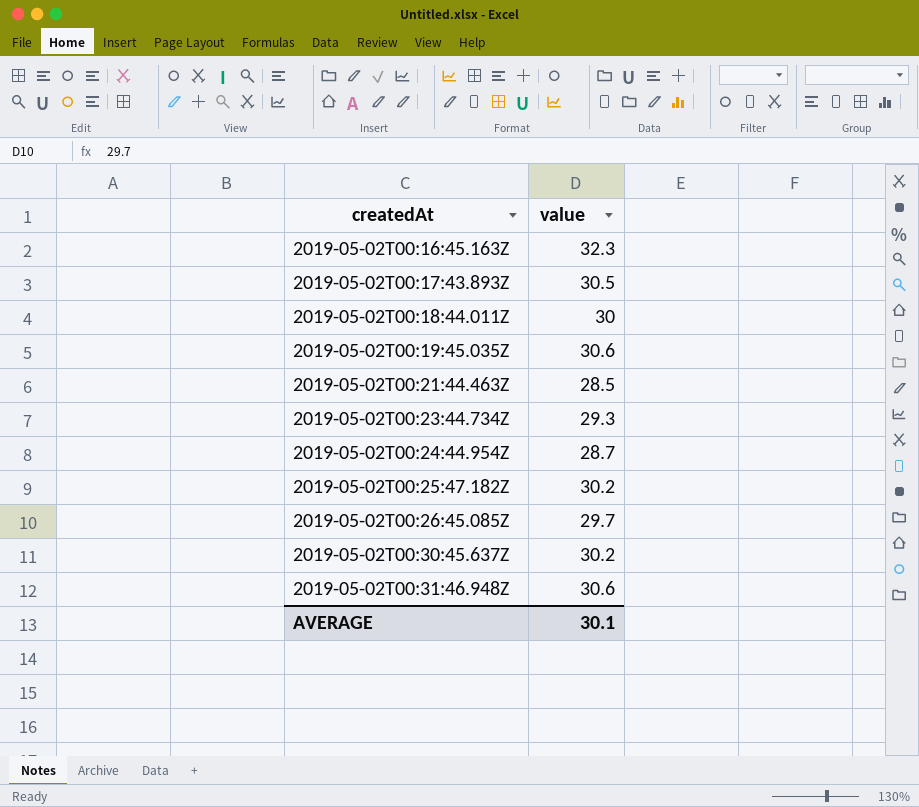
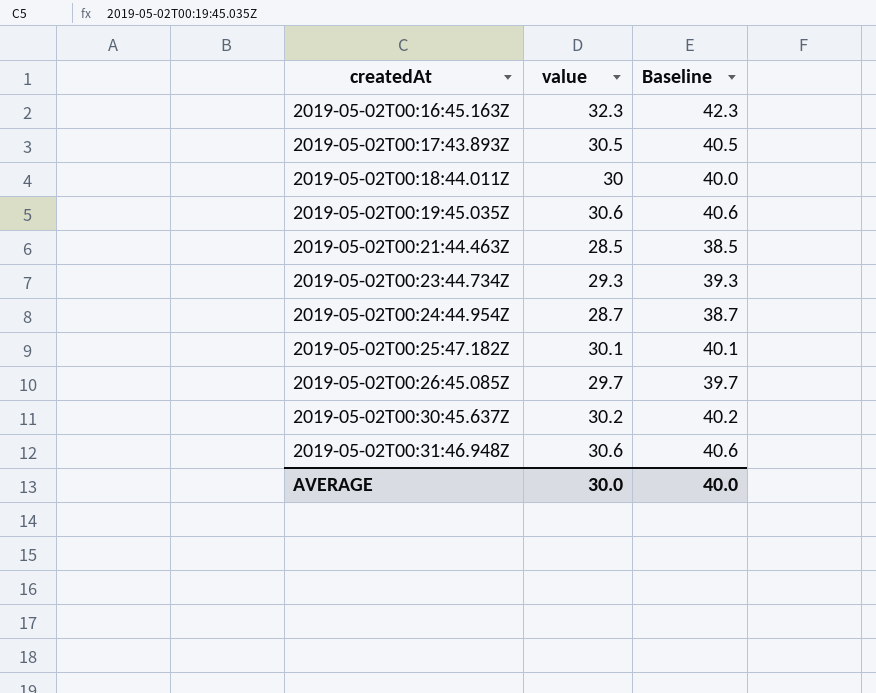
column Baseline | formula: none -> [value] + 10
2019-05-02T00:25:47.182Z | value: 30.2 -> 30.1
AVERAGE | value: 30.1 -> 30.0

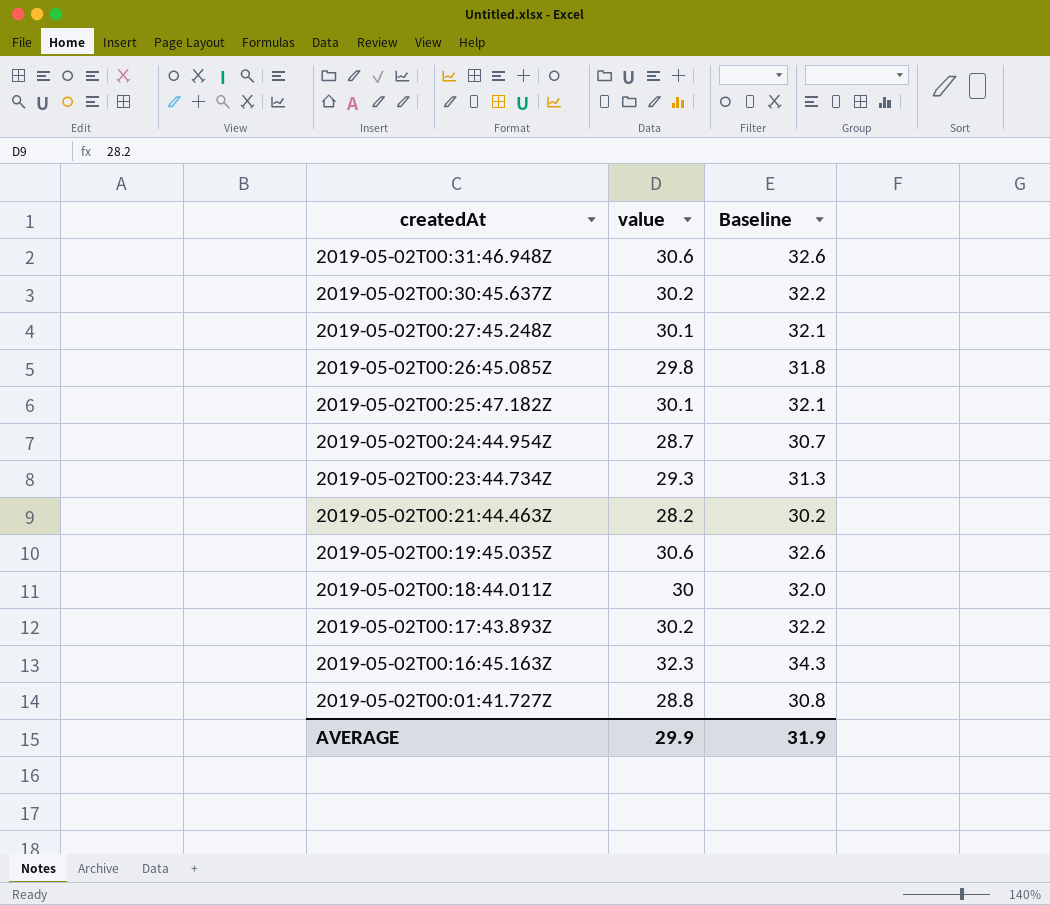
row order: createdAt ascending -> createdAt descending
column Baseline | formula: [value] + 10 -> [value] + 2
row 2019-05-02T00:27:45.248Z: none -> 30.1 | 32.1
2019-05-02T00:26:45.085Z | value: 29.7 -> 29.8
2019-05-02T00:21:44.463Z | value: 28.5 -> 28.2
2019-05-02T00:17:43.893Z | value: 30.5 -> 30.2
row 2019-05-02T00:01:41.727Z: none -> 28.8 | 30.8
AVERAGE | value: 30.0 -> 29.9
AVERAGE | Baseline: 40.0 -> 31.9

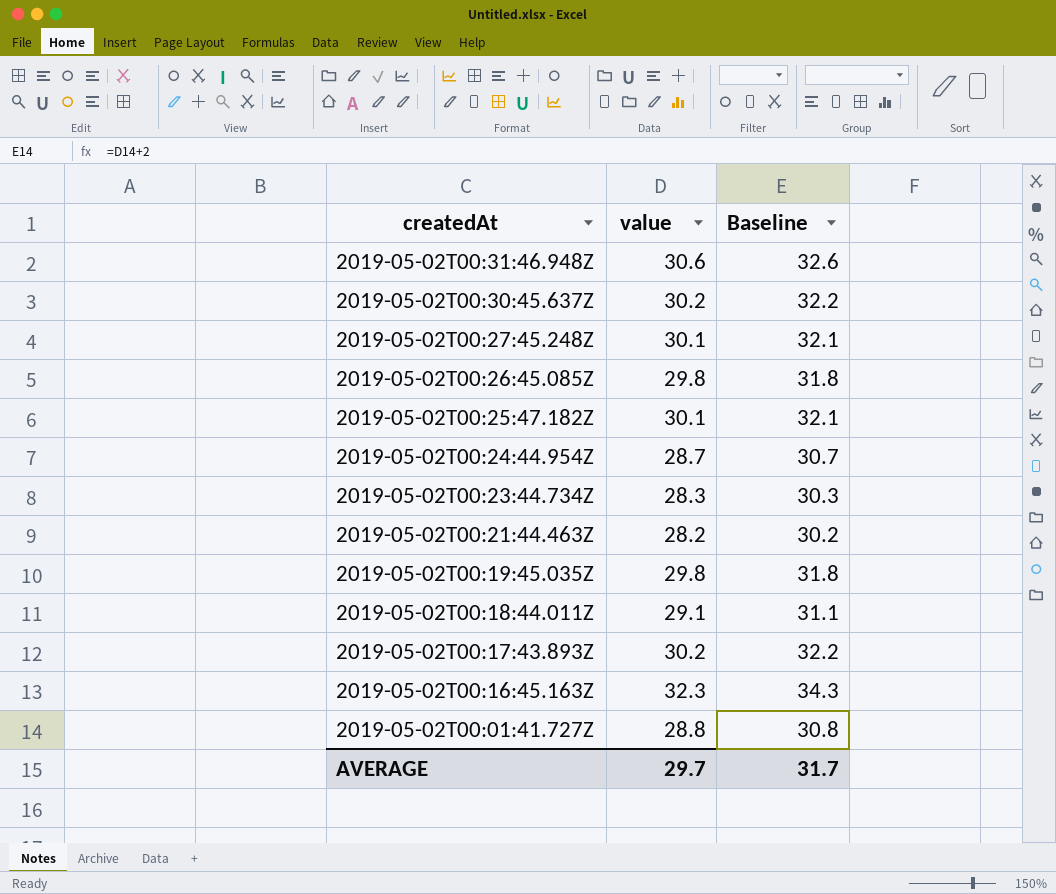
2019-05-02T00:23:44.734Z | value: 29.3 -> 28.3
2019-05-02T00:23:44.734Z | Baseline: 31.3 -> 30.3
2019-05-02T00:19:45.035Z | value: 30.6 -> 29.8
2019-05-02T00:19:45.035Z | Baseline: 32.6 -> 31.8
2019-05-02T00:18:44.011Z | value: 30 -> 29.1
2019-05-02T00:18:44.011Z | Baseline: 32.0 -> 31.1
AVERAGE | value: 29.9 -> 29.7
AVERAGE | Baseline: 31.9 -> 31.7

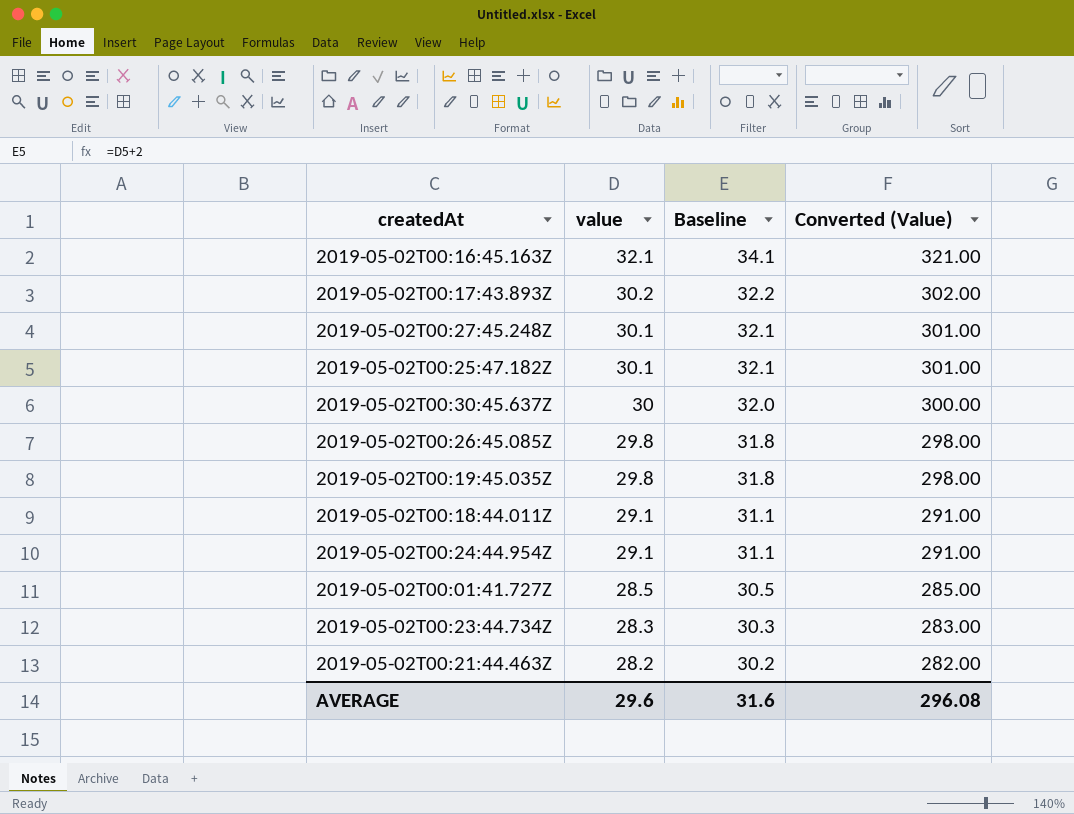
row order: createdAt descending -> value descending
column Converted (Value) | formula: none -> [value] * 10
row 2019-05-02T00:31:46.948Z: 30.6 | 32.6 -> none
2019-05-02T00:16:45.163Z | value: 32.3 -> 32.1
2019-05-02T00:16:45.163Z | Baseline: 34.3 -> 34.1
2019-05-02T00:30:45.637Z | value: 30.2 -> 30
2019-05-02T00:30:45.637Z | Baseline: 32.2 -> 32.0
2019-05-02T00:24:44.954Z | value: 28.7 -> 29.1
2019-05-02T00:24:44.954Z | Baseline: 30.7 -> 31.1
2019-05-02T00:01:41.727Z | value: 28.8 -> 28.5
2019-05-02T00:01:41.727Z | Baseline: 30.8 -> 30.5
AVERAGE | value: 29.7 -> 29.6
AVERAGE | Baseline: 31.7 -> 31.6

